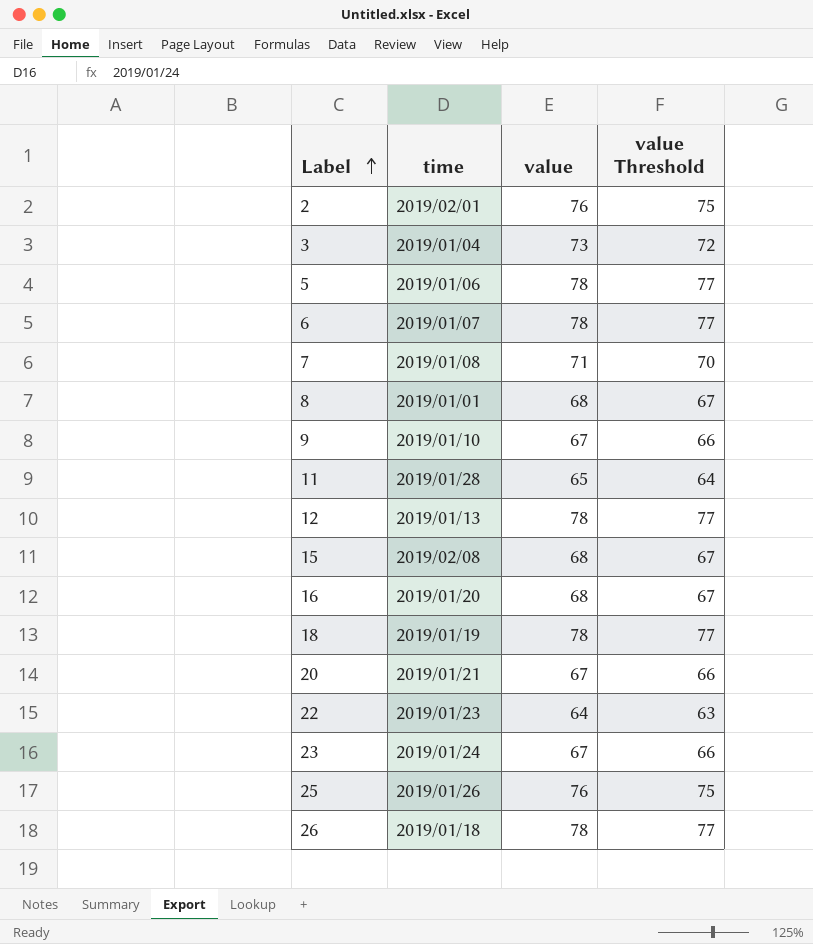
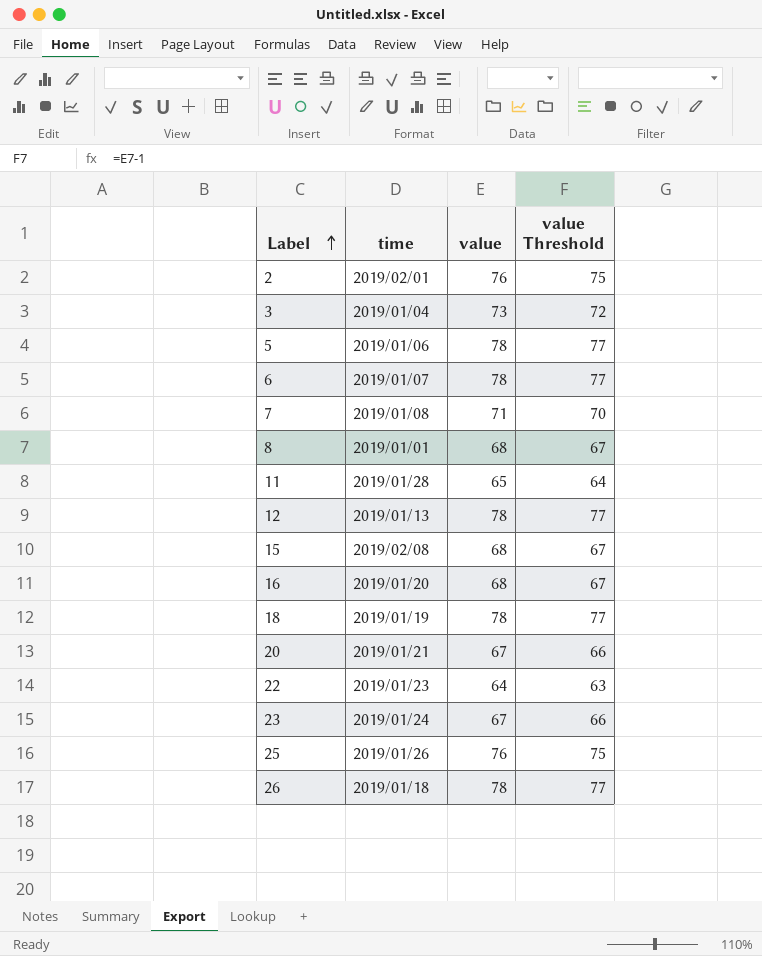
row 9: 2019/01/10 | 67 | 66 -> none

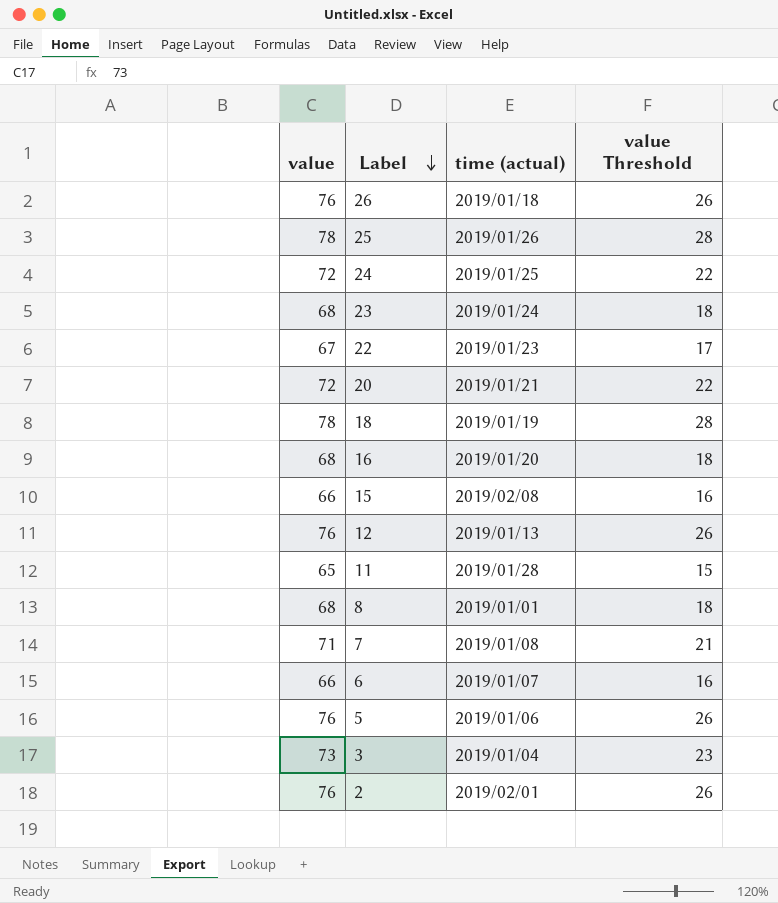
row order: Label ascending -> Label descending
column value | position: 3 -> 1
column name: time -> time (actual)
column value Threshold | formula: [value] - 1 -> [value] - 50
26 | value: 78 -> 76
25 | value: 76 -> 78
row 24: none -> 72 | 2019/01/25 | 22
23 | value: 67 -> 68
22 | value: 64 -> 67
20 | value: 67 -> 72
15 | value: 68 -> 66
12 | value: 78 -> 76
6 | value: 78 -> 66
5 | value: 78 -> 76

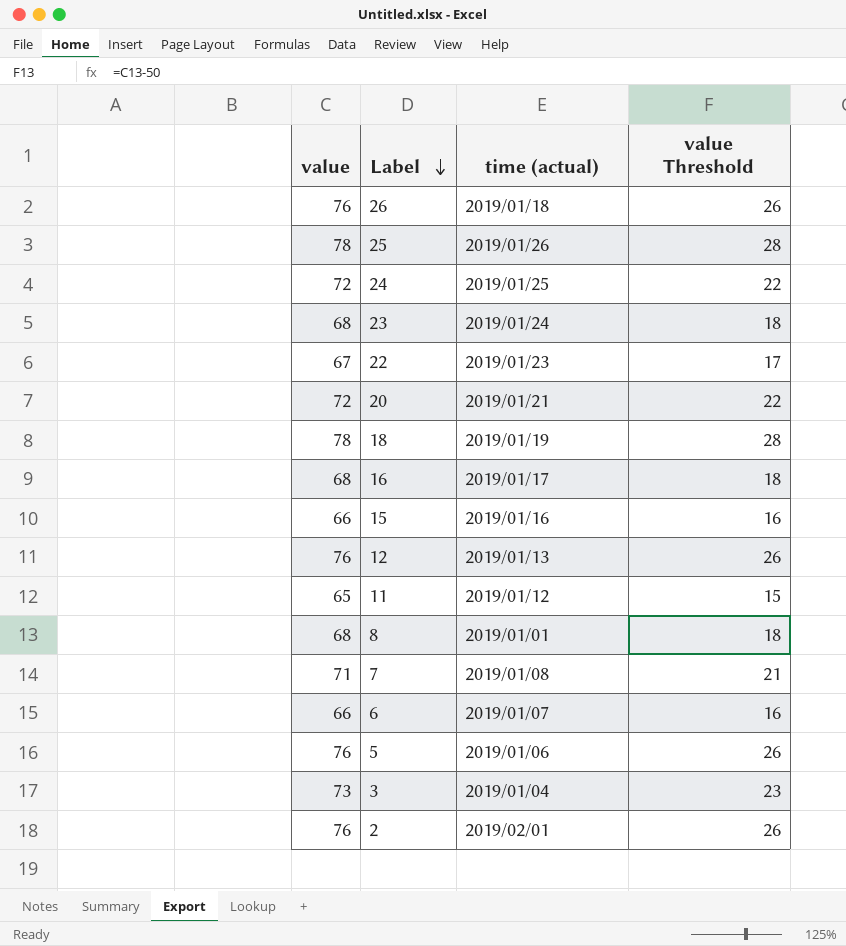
16 | time (actual): 2019/01/20 -> 2019/01/17
15 | time (actual): 2019/02/08 -> 2019/01/16
11 | time (actual): 2019/01/28 -> 2019/01/12

